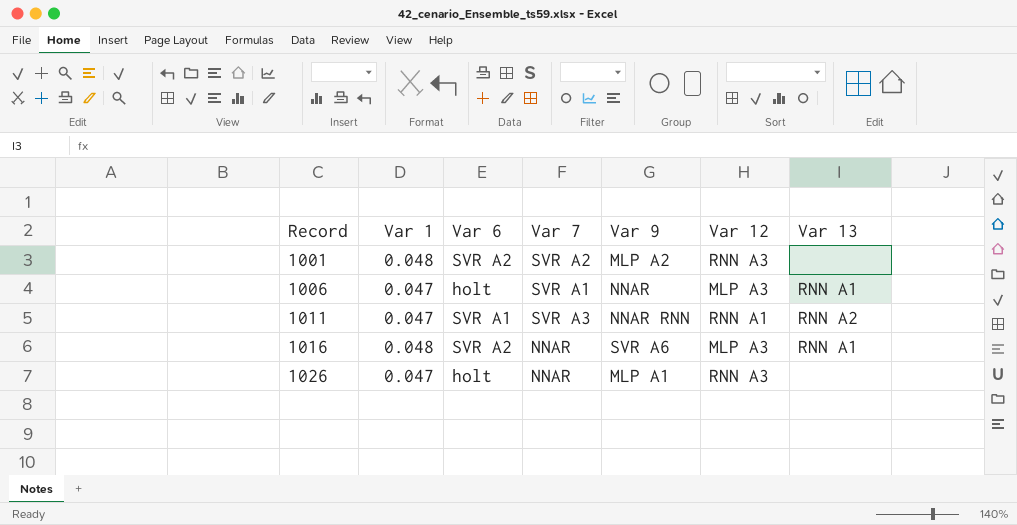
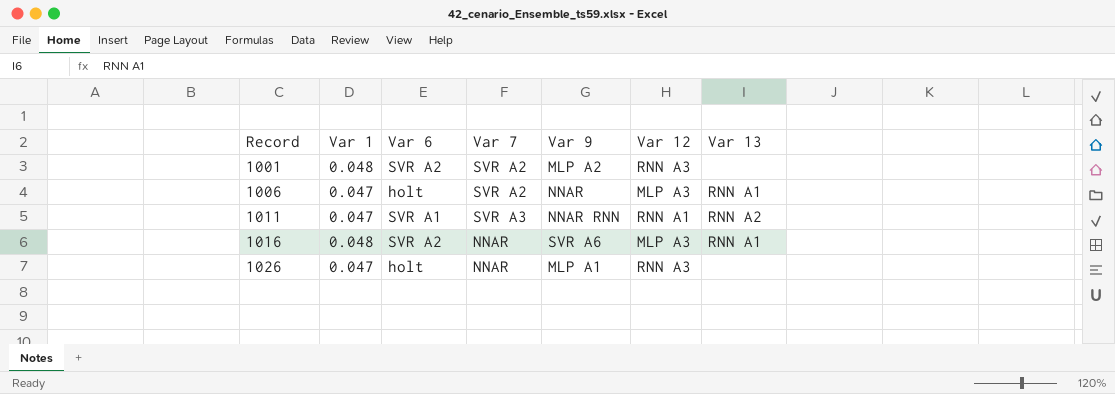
1006 | Var 7: SVR A1 -> SVR A2

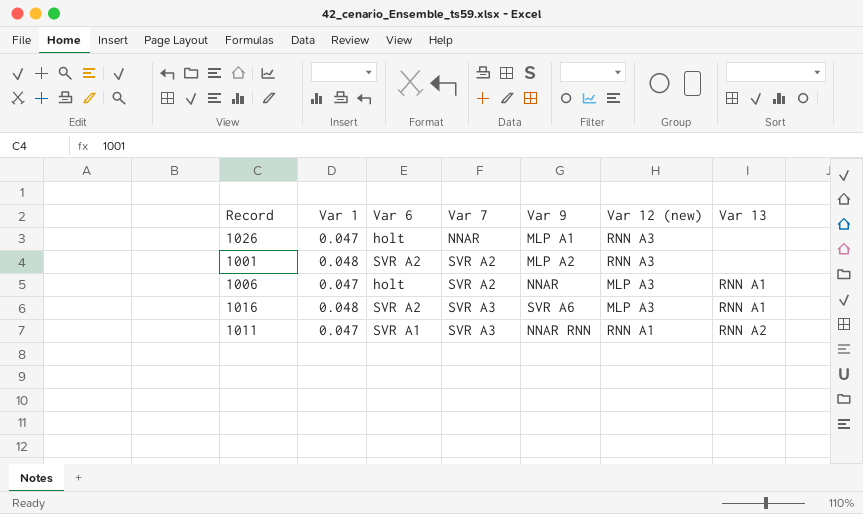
row order: Record ascending -> Var 7 ascending
column name: Var 12 -> Var 12 (new)
1016 | Var 7: NNAR -> SVR A3

